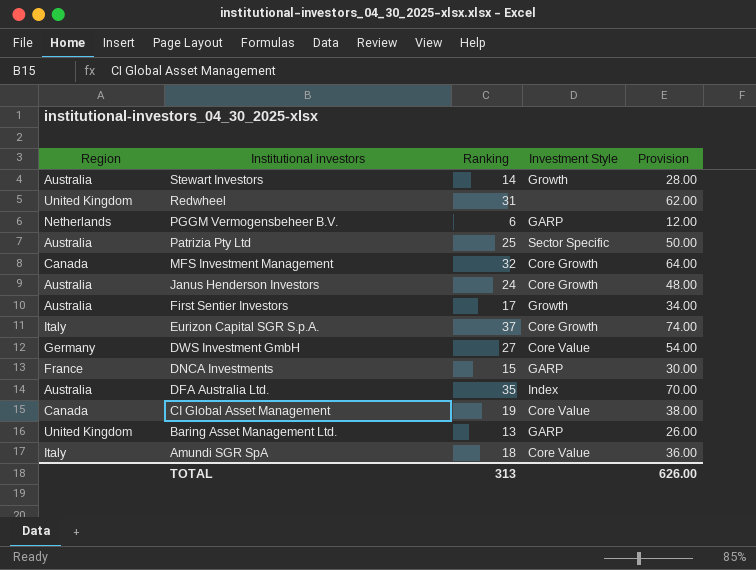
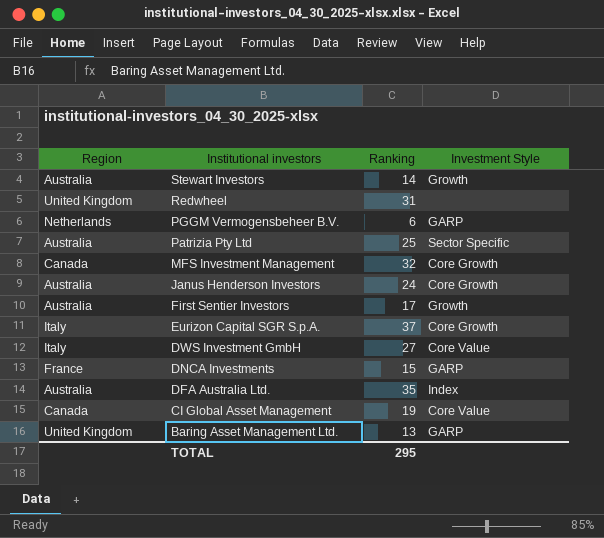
column Provision | formula: [Ranking] * 2 -> none
row Amundi SGR SpA: Italy | 18 | Core Value | 36.00 -> none
DWS Investment GmbH | Region: Germany -> Italy
TOTAL | Ranking: 313 -> 295

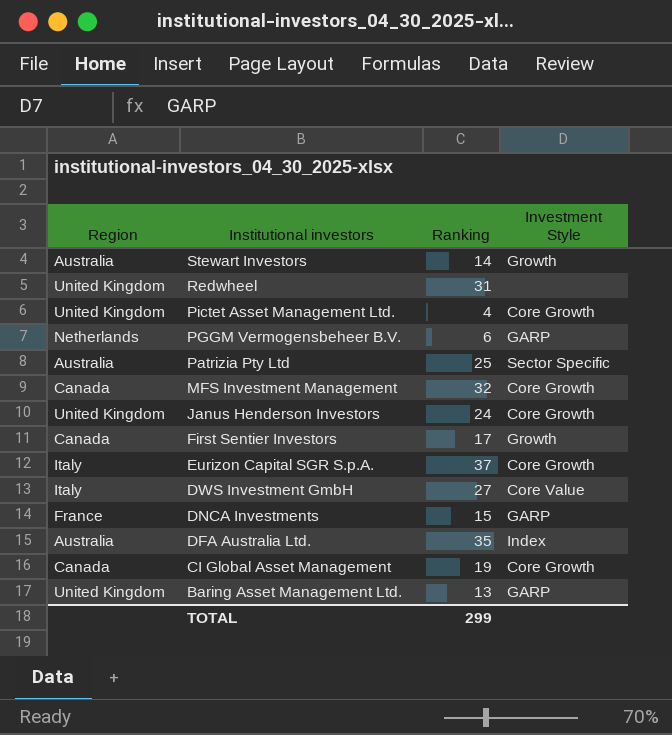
row Pictet Asset Management Ltd.: none -> United Kingdom | 4 | Core Growth
Janus Henderson Investors | Region: Australia -> United Kingdom
First Sentier Investors | Region: Australia -> Canada
CI Global Asset Management | Investment Style: Core Value -> Core Growth
TOTAL | Ranking: 295 -> 299

